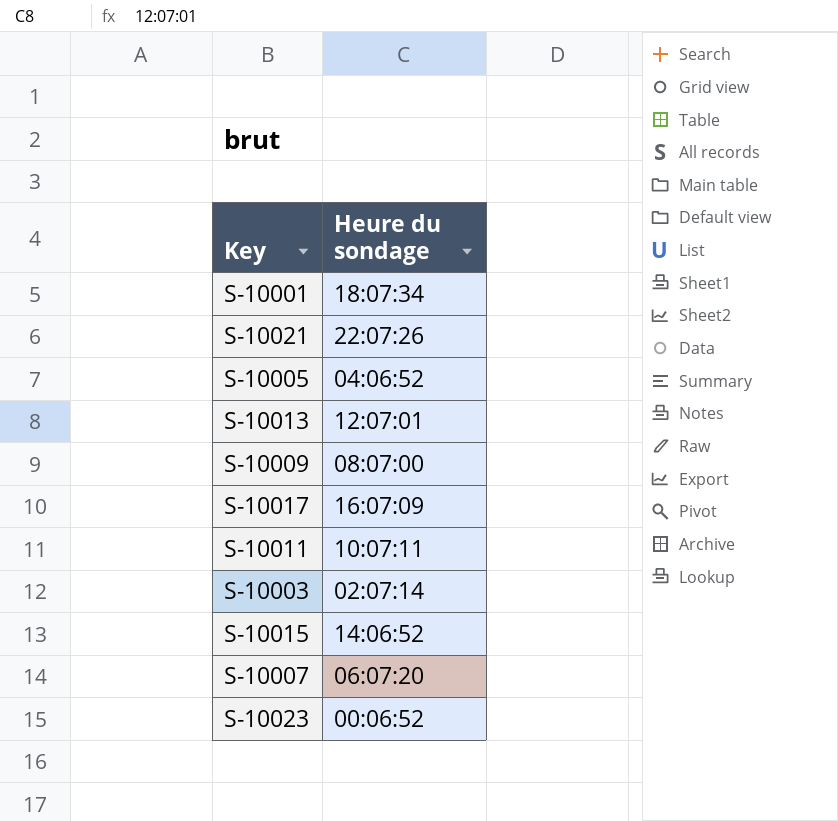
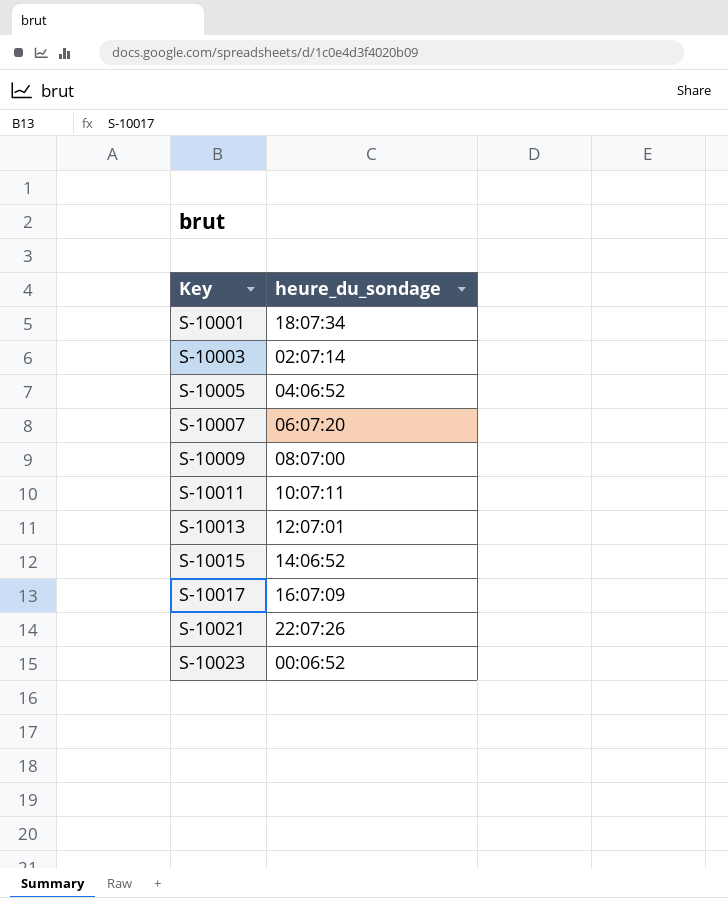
row order: none -> Key ascending
column name: Heure du sondage -> heure_du_sondage

